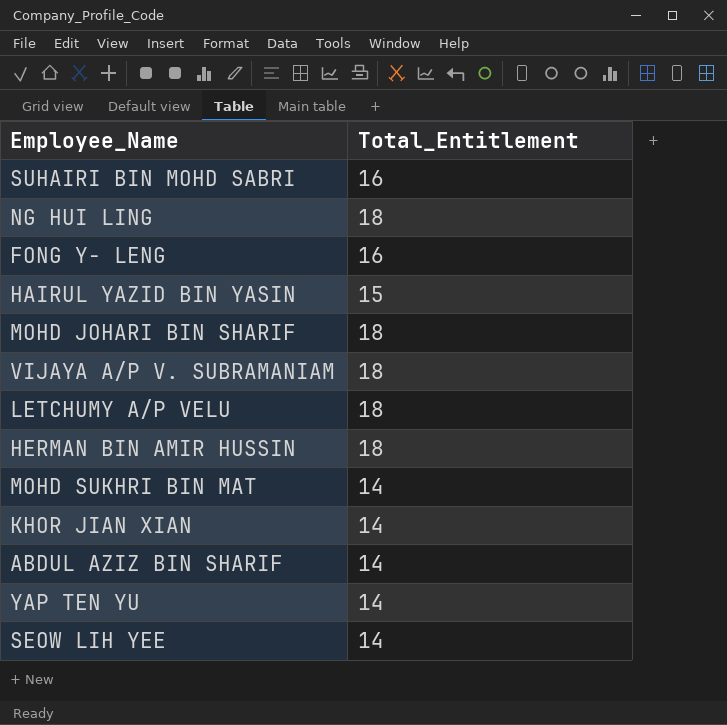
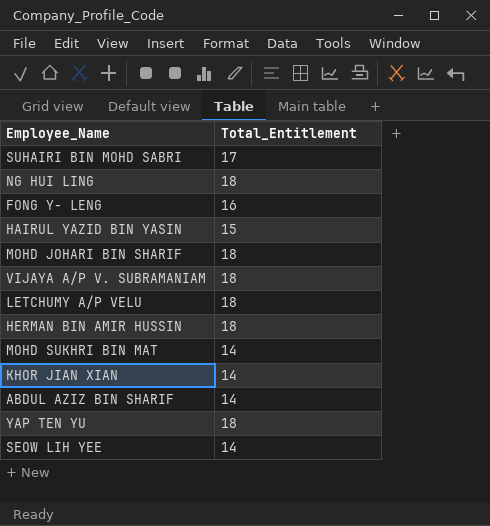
SUHAIRI BIN MOHD SABRI | Total_Entitlement: 16 -> 17
YAP TEN YU | Total_Entitlement: 14 -> 18

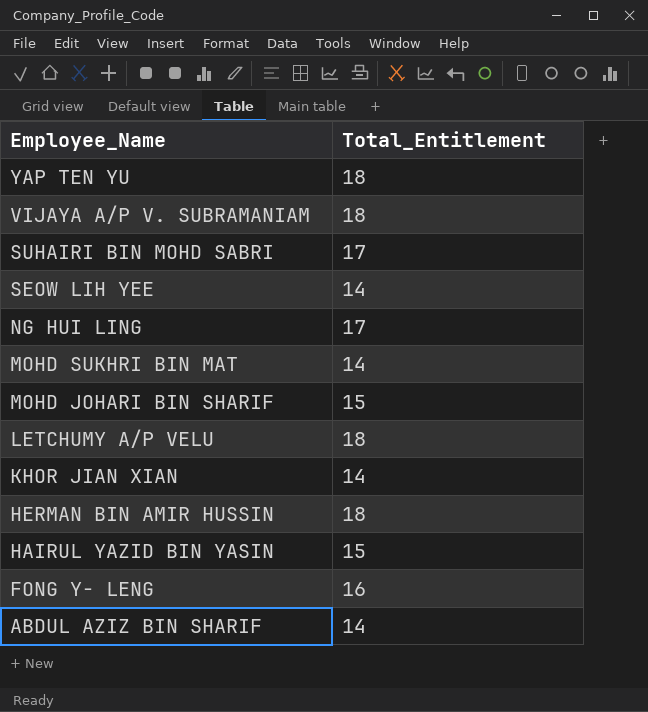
row order: none -> Employee_Name descending
NG HUI LING | Total_Entitlement: 18 -> 17
MOHD JOHARI BIN SHARIF | Total_Entitlement: 18 -> 15

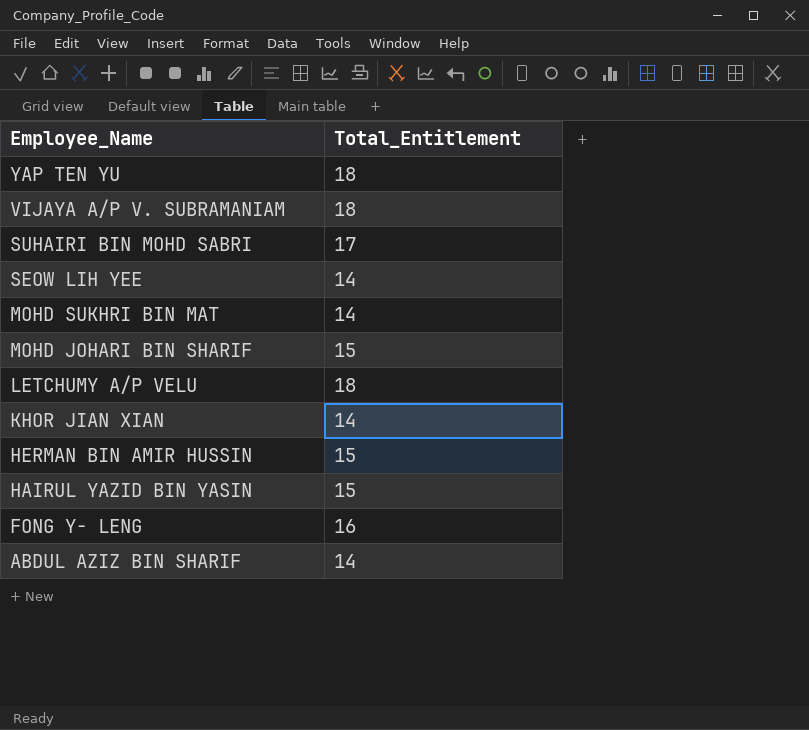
row NG HUI LING: 17 -> none
HERMAN BIN AMIR HUSSIN | Total_Entitlement: 18 -> 15

